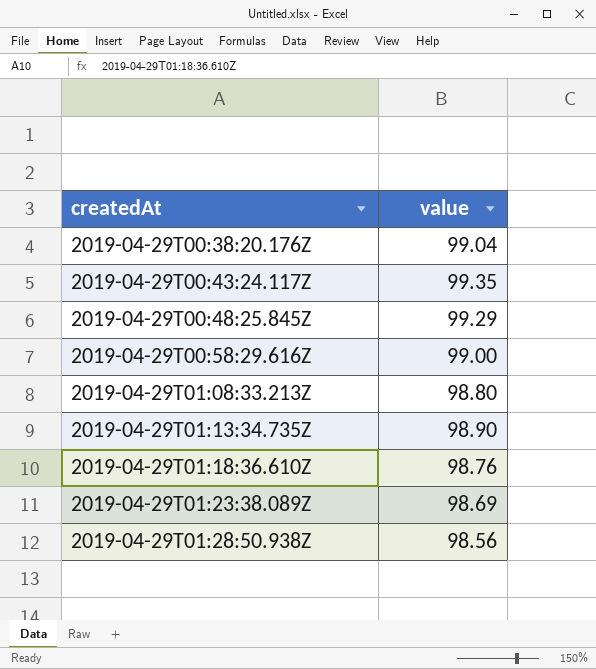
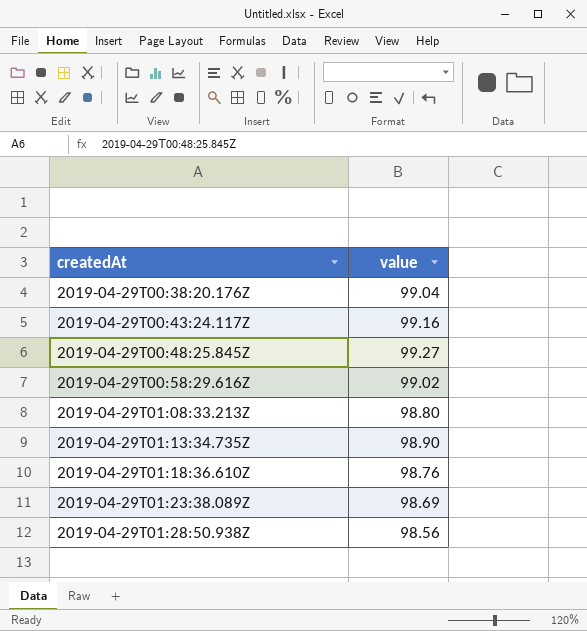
2019-04-29T00:43:24.117Z | value: 99.35 -> 99.16
2019-04-29T00:48:25.845Z | value: 99.29 -> 99.27
2019-04-29T00:58:29.616Z | value: 99.00 -> 99.02

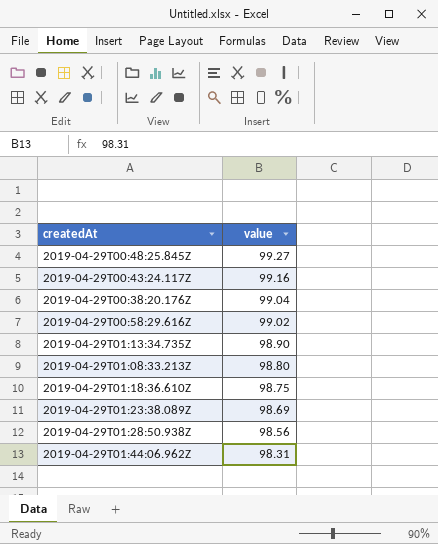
row order: createdAt ascending -> value descending
2019-04-29T01:18:36.610Z | value: 98.76 -> 98.75
row 2019-04-29T01:44:06.962Z: none -> 98.31

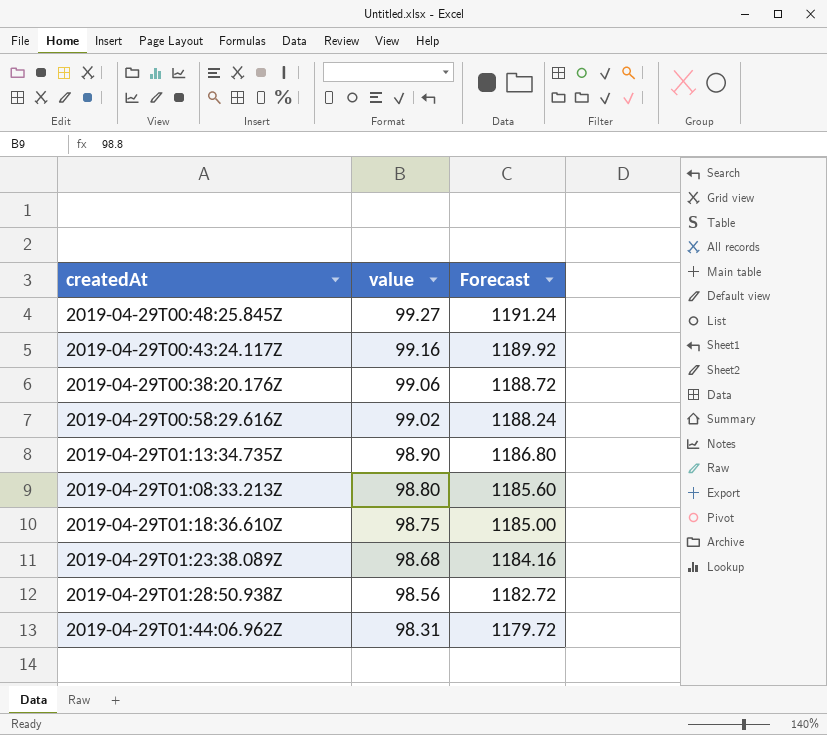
column Forecast | formula: none -> [value] * 12
2019-04-29T00:38:20.176Z | value: 99.04 -> 99.06
2019-04-29T01:23:38.089Z | value: 98.69 -> 98.68

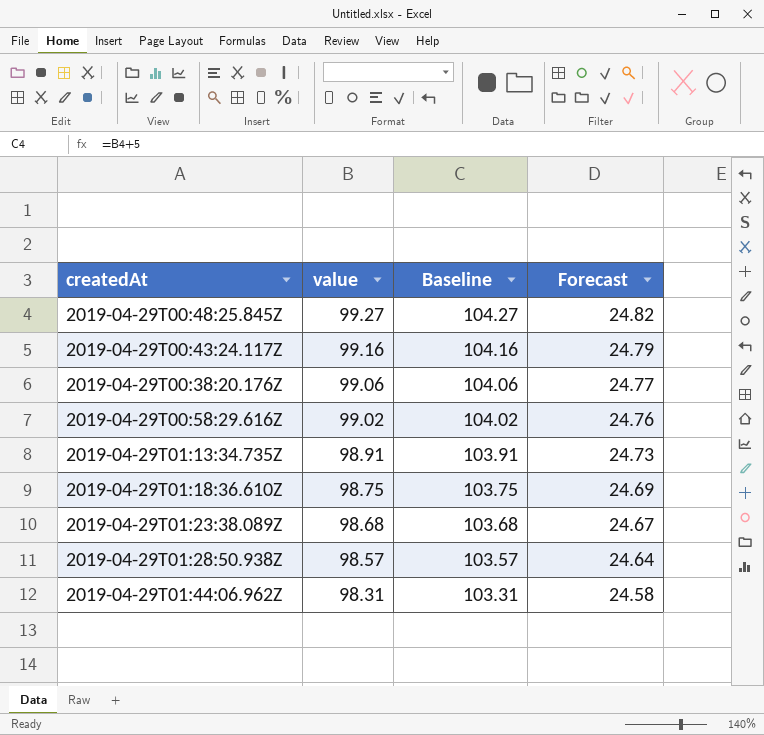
column Baseline | formula: none -> [value] + 5
column Forecast | formula: [value] * 12 -> [value] * 0.25
row 2019-04-29T01:08:33.213Z: 98.80 | 1185.60 -> none
2019-04-29T01:13:34.735Z | value: 98.90 -> 98.91
2019-04-29T01:28:50.938Z | value: 98.56 -> 98.57

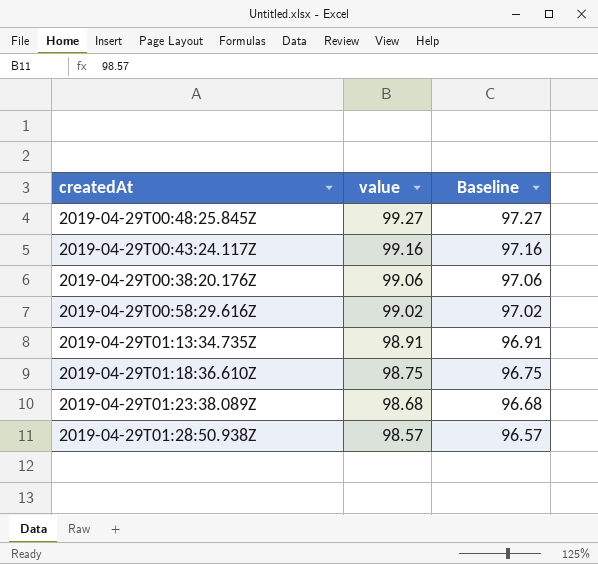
column Forecast | formula: [value] * 0.25 -> none
column Baseline | formula: [value] + 5 -> [value] - 2
row 2019-04-29T01:44:06.962Z: 98.31 | 103.31 | 24.58 -> none

